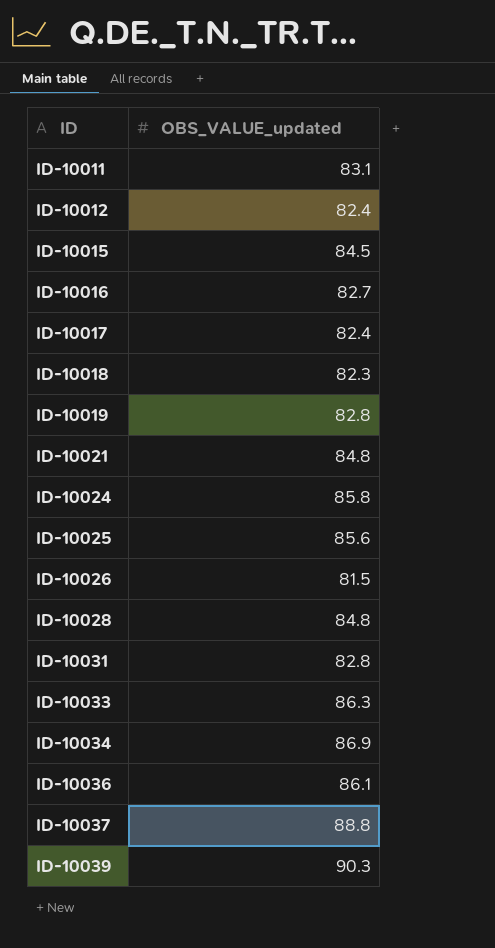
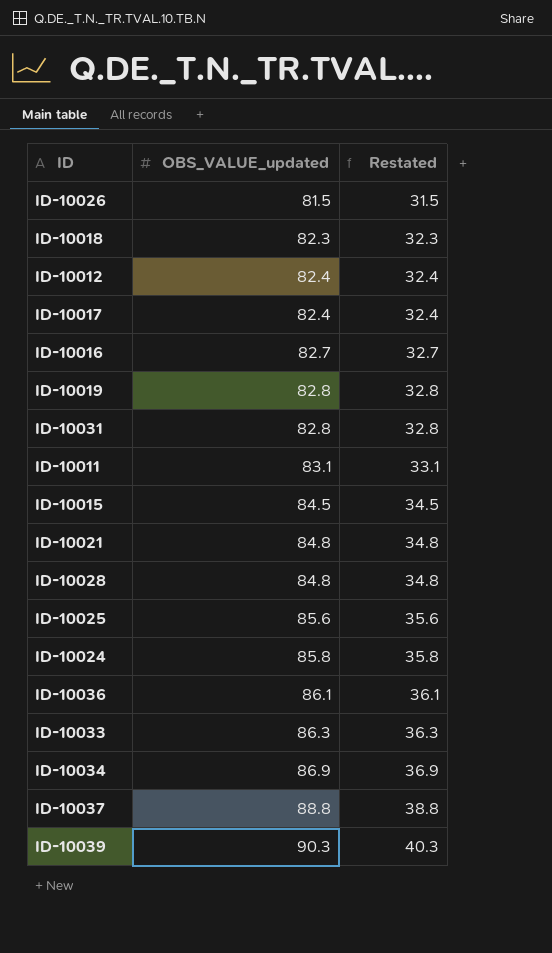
row order: ID ascending -> OBS_VALUE_updated ascending
column Restated | formula: none -> [OBS_VALUE_updated] - 50

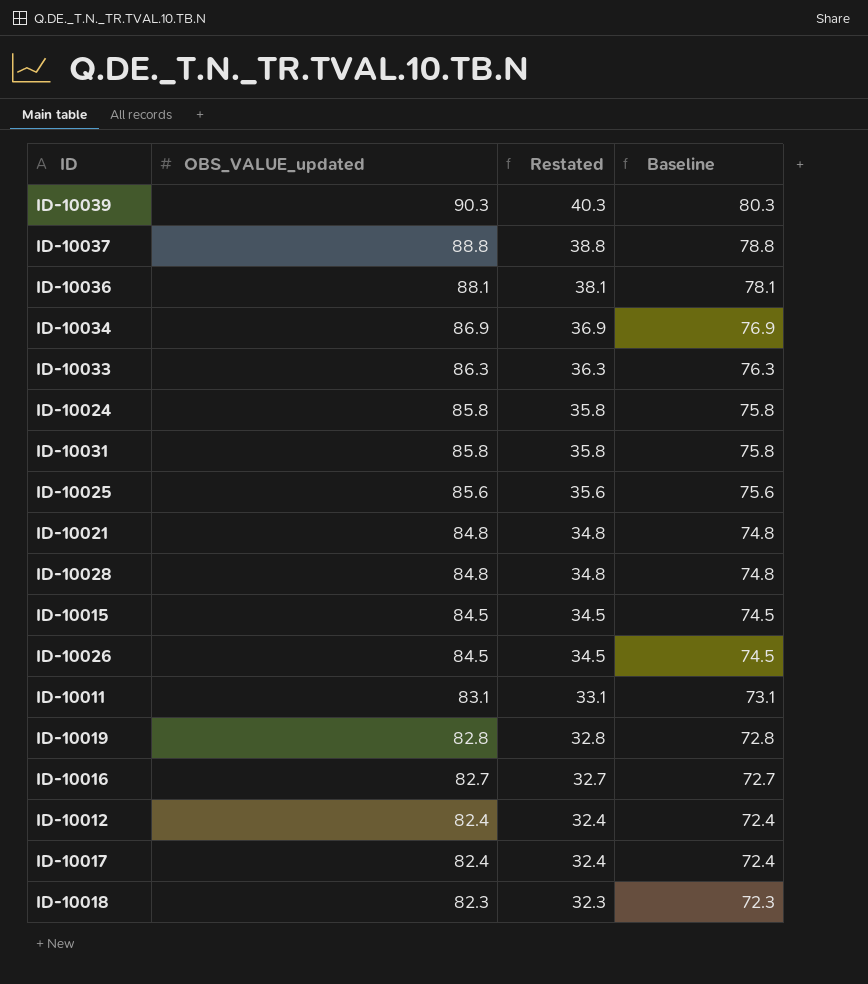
row order: OBS_VALUE_updated ascending -> OBS_VALUE_updated descending
column Baseline | formula: none -> [OBS_VALUE_updated] - 10
ID-10036 | OBS_VALUE_updated: 86.1 -> 88.1
ID-10036 | Restated: 36.1 -> 38.1
ID-10031 | OBS_VALUE_updated: 82.8 -> 85.8
ID-10031 | Restated: 32.8 -> 35.8
ID-10026 | OBS_VALUE_updated: 81.5 -> 84.5
ID-10026 | Restated: 31.5 -> 34.5

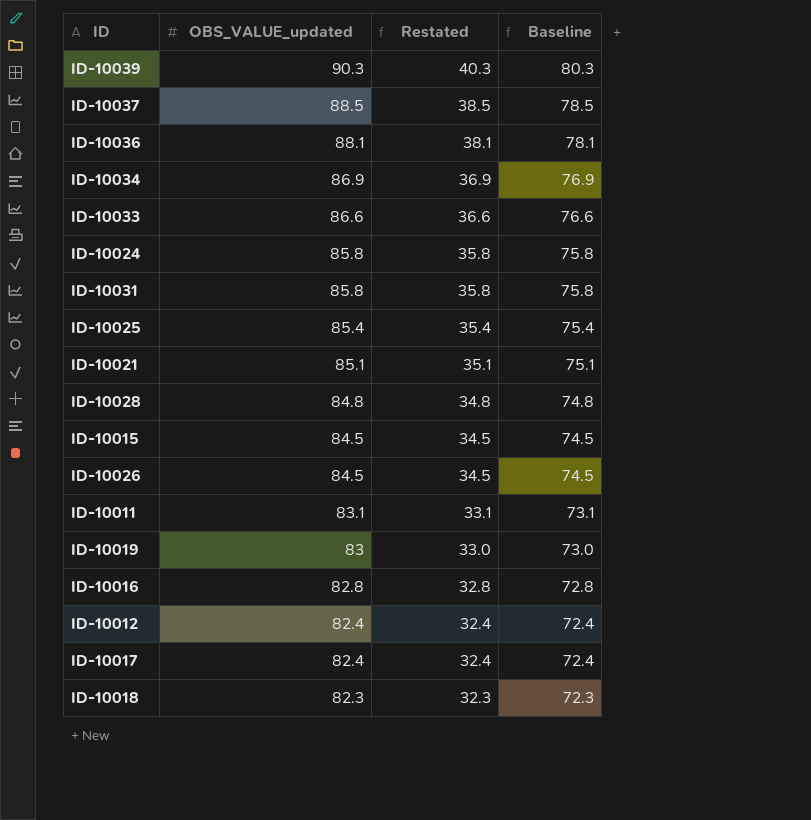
ID-10037 | OBS_VALUE_updated: 88.8 -> 88.5
ID-10037 | Restated: 38.8 -> 38.5
ID-10037 | Baseline: 78.8 -> 78.5
ID-10033 | OBS_VALUE_updated: 86.3 -> 86.6
ID-10033 | Restated: 36.3 -> 36.6
ID-10033 | Baseline: 76.3 -> 76.6
ID-10025 | OBS_VALUE_updated: 85.6 -> 85.4
ID-10025 | Restated: 35.6 -> 35.4
ID-10025 | Baseline: 75.6 -> 75.4
ID-10021 | OBS_VALUE_updated: 84.8 -> 85.1
ID-10021 | Restated: 34.8 -> 35.1
ID-10021 | Baseline: 74.8 -> 75.1
ID-10019 | OBS_VALUE_updated: 82.8 -> 83
ID-10019 | Restated: 32.8 -> 33.0
ID-10019 | Baseline: 72.8 -> 73.0
ID-10016 | OBS_VALUE_updated: 82.7 -> 82.8
ID-10016 | Restated: 32.7 -> 32.8
ID-10016 | Baseline: 72.7 -> 72.8

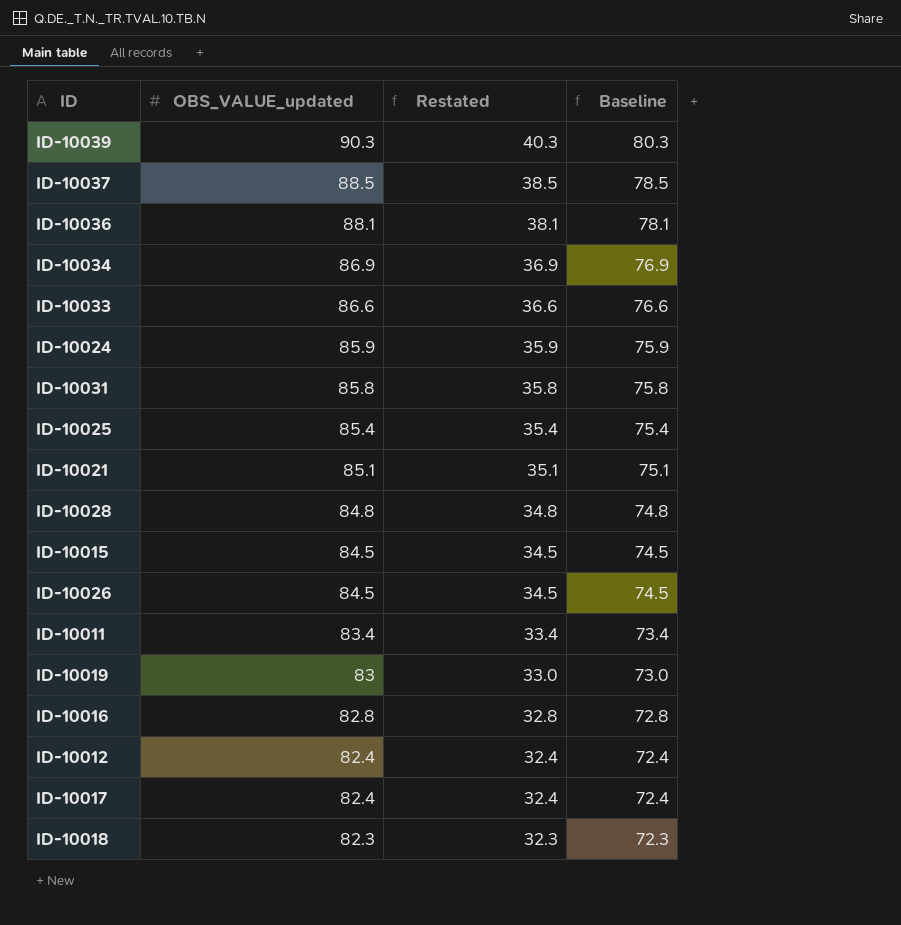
ID-10024 | OBS_VALUE_updated: 85.8 -> 85.9
ID-10024 | Restated: 35.8 -> 35.9
ID-10024 | Baseline: 75.8 -> 75.9
ID-10011 | OBS_VALUE_updated: 83.1 -> 83.4
ID-10011 | Restated: 33.1 -> 33.4
ID-10011 | Baseline: 73.1 -> 73.4

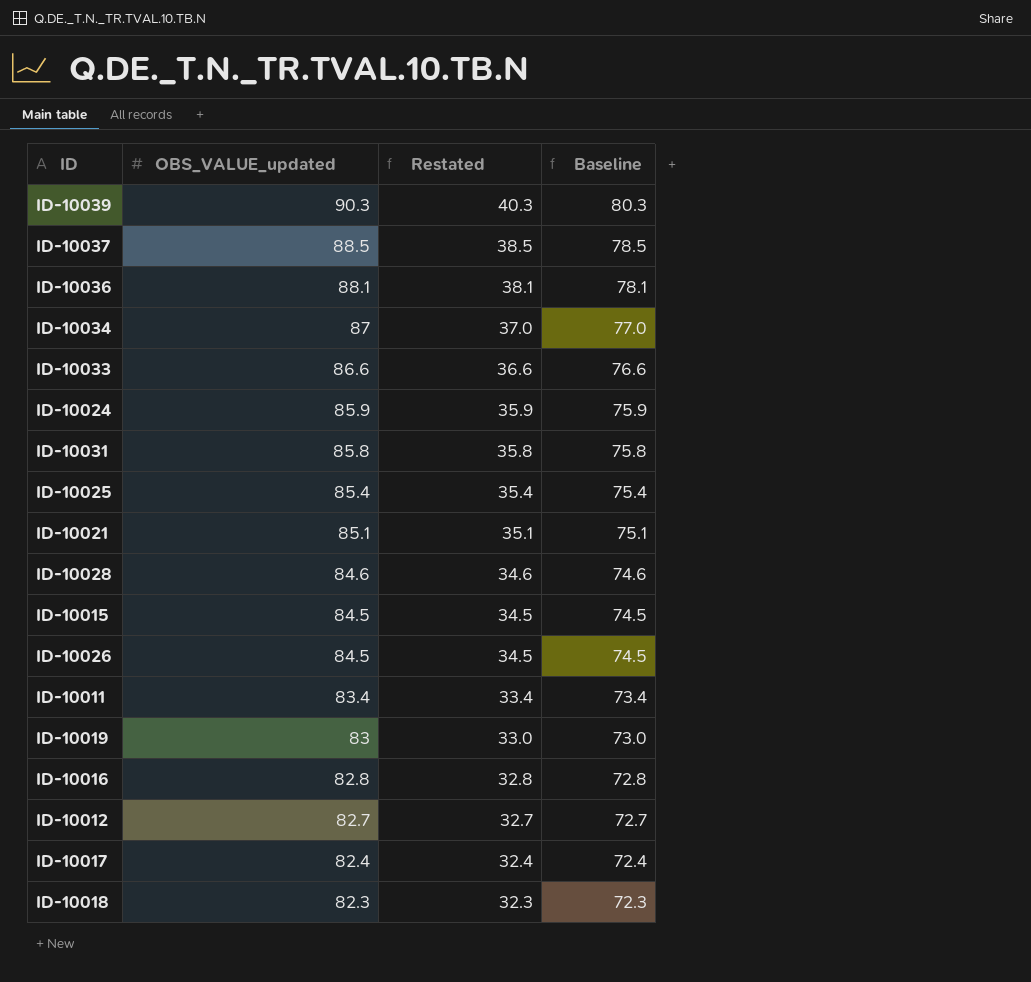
ID-10034 | OBS_VALUE_updated: 86.9 -> 87
ID-10034 | Restated: 36.9 -> 37.0
ID-10034 | Baseline: 76.9 -> 77.0
ID-10028 | OBS_VALUE_updated: 84.8 -> 84.6
ID-10028 | Restated: 34.8 -> 34.6
ID-10028 | Baseline: 74.8 -> 74.6
ID-10012 | OBS_VALUE_updated: 82.4 -> 82.7
ID-10012 | Restated: 32.4 -> 32.7
ID-10012 | Baseline: 72.4 -> 72.7

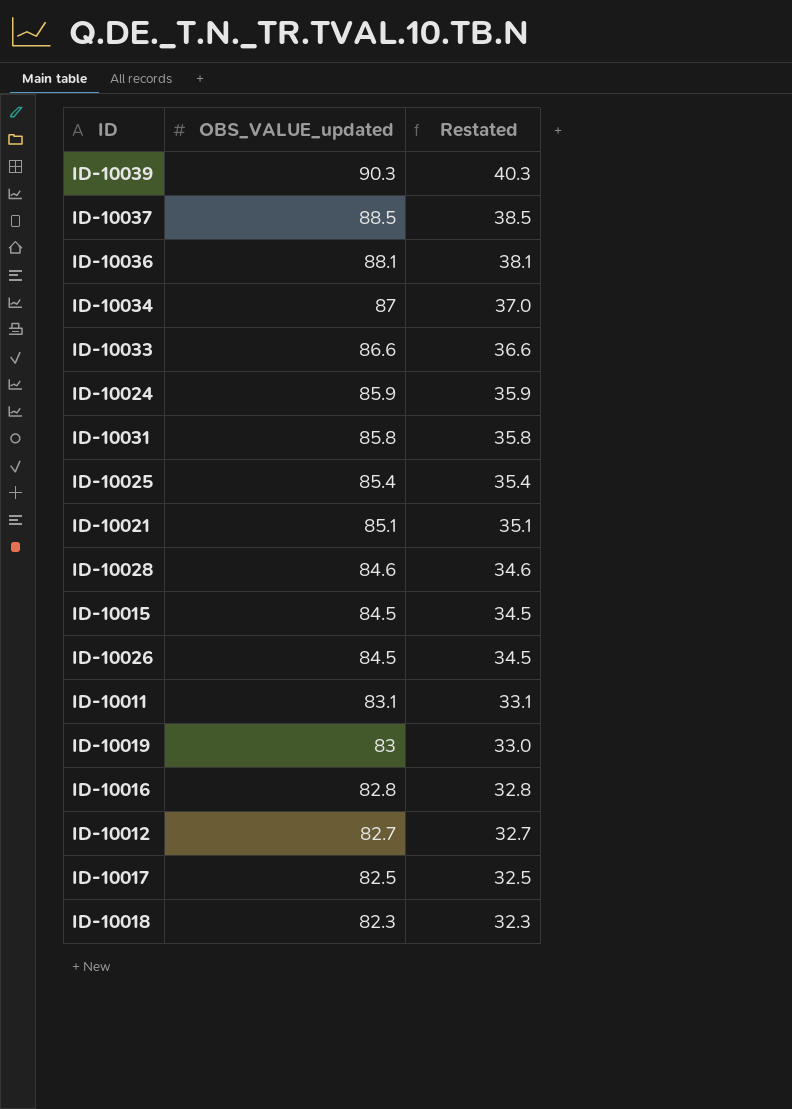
column Baseline | formula: [OBS_VALUE_updated] - 10 -> none
ID-10011 | OBS_VALUE_updated: 83.4 -> 83.1
ID-10011 | Restated: 33.4 -> 33.1
ID-10017 | OBS_VALUE_updated: 82.4 -> 82.5
ID-10017 | Restated: 32.4 -> 32.5

